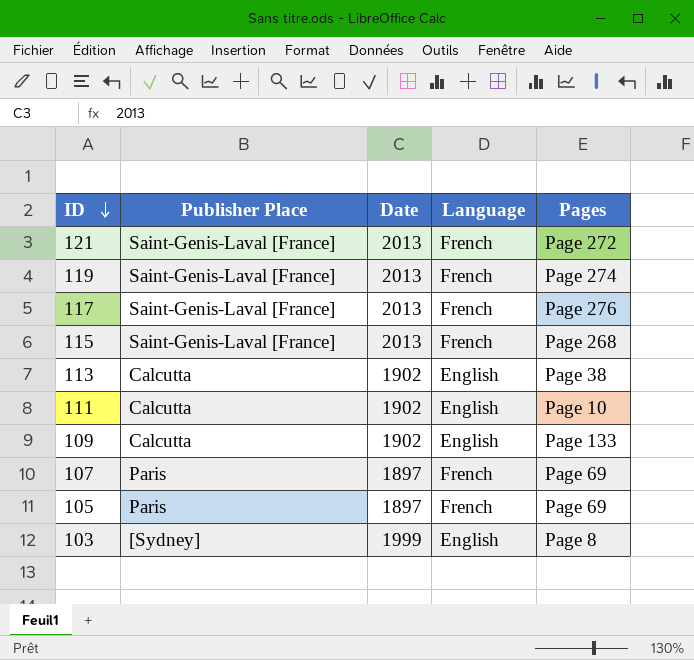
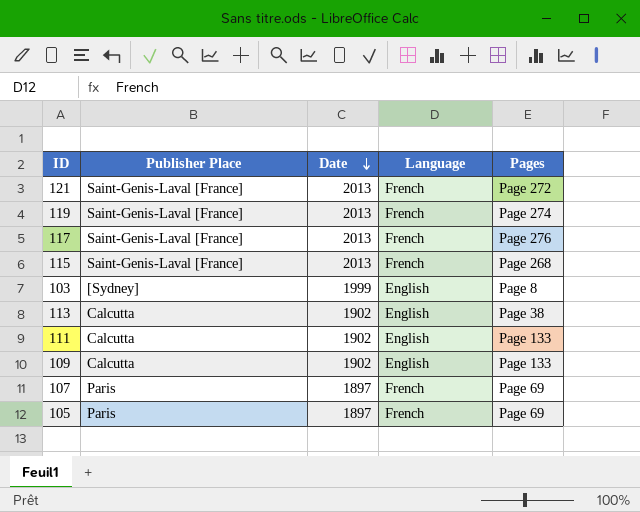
row order: ID descending -> Date descending
111 | Pages: Page 10 -> Page 133

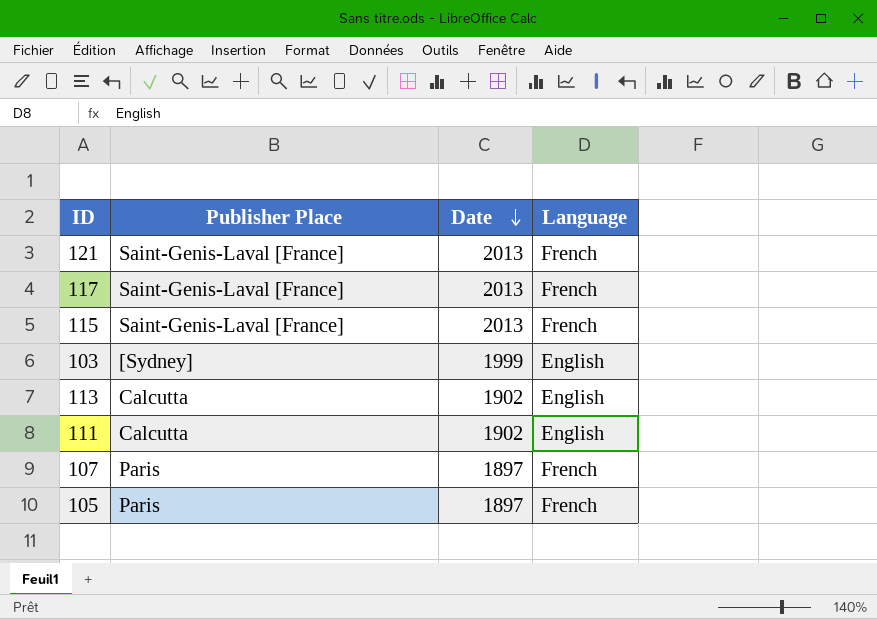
column Pages | position: 5 -> none
row 119: Saint-Genis-Laval [France] | 2013 | French | Page 274 -> none
row 109: Calcutta | 1902 | English | Page 133 -> none

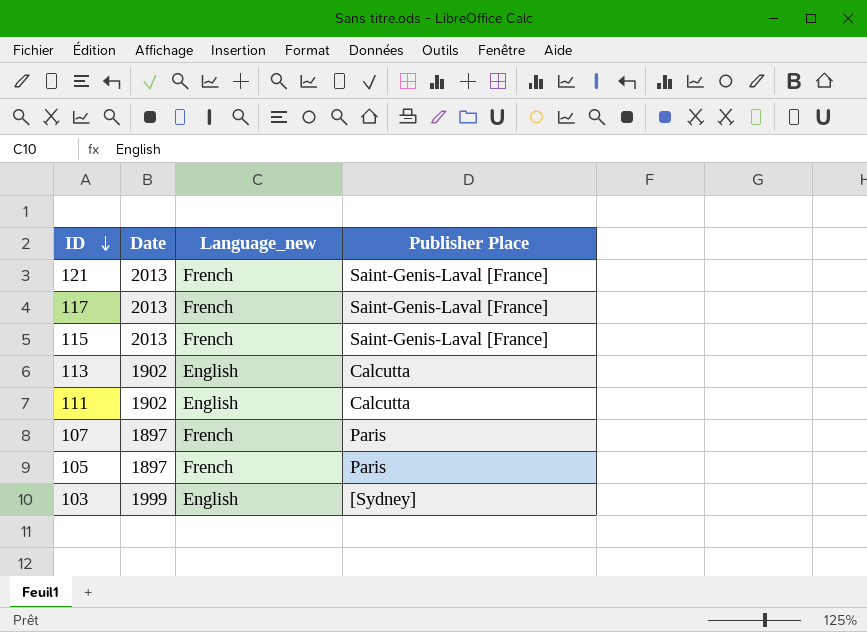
row order: Date descending -> ID descending
column name: Language -> Language_new
column Publisher Place | position: 2 -> 4

